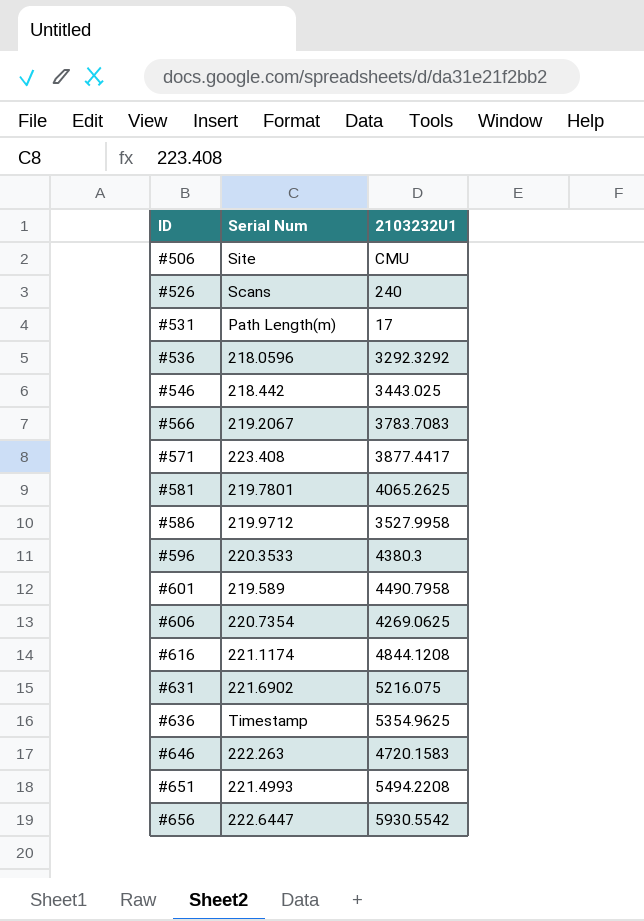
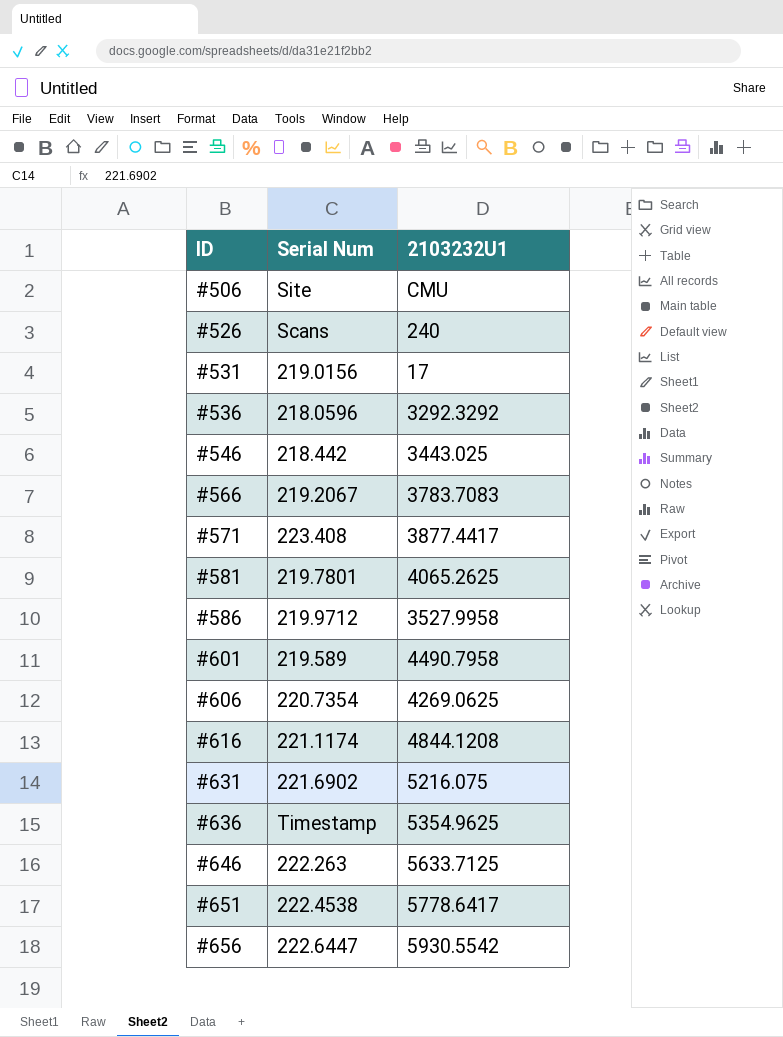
row #596: 220.3533 | 4380.3 -> none
#531 | Serial Num: Path Length(m) -> 219.0156
#646 | 2103232U1: 4720.1583 -> 5633.7125
#651 | Serial Num: 221.4993 -> 222.4538
#651 | 2103232U1: 5494.2208 -> 5778.6417

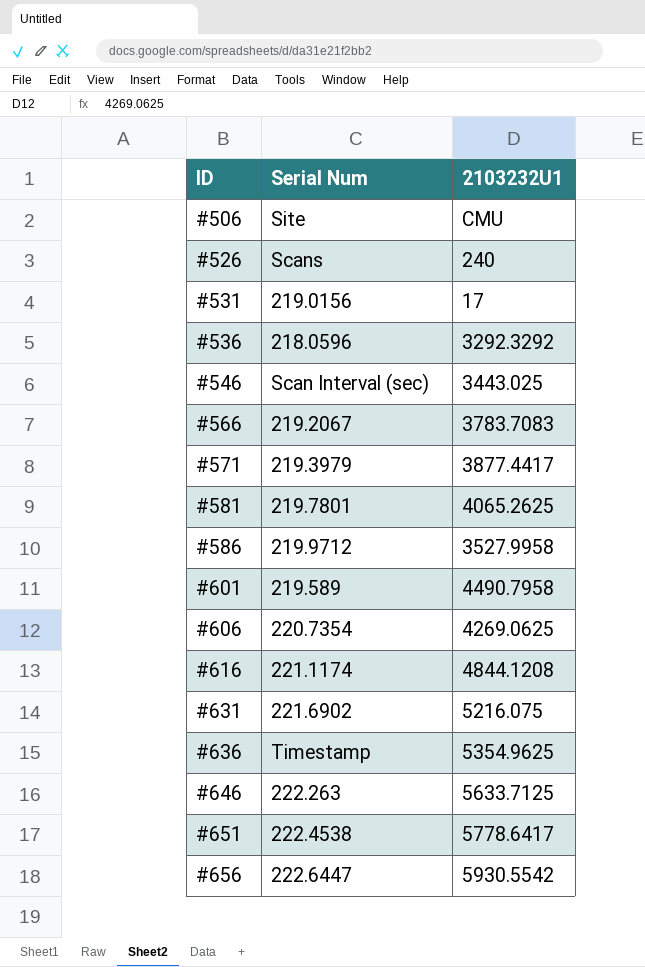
#546 | Serial Num: 218.442 -> Scan Interval (sec)
#571 | Serial Num: 223.408 -> 219.3979

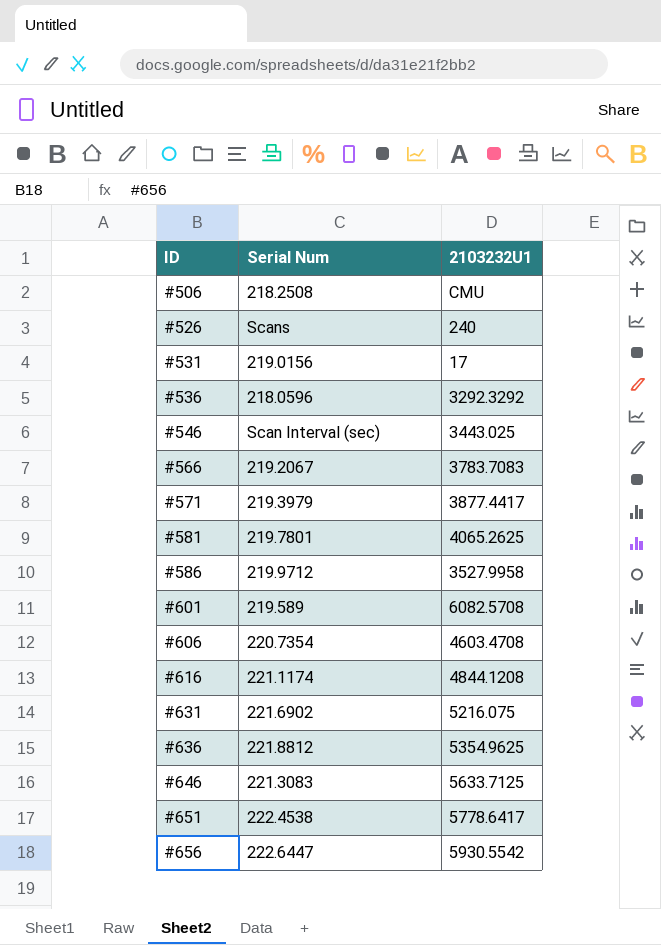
#506 | Serial Num: Site -> 218.2508
#601 | 2103232U1: 4490.7958 -> 6082.5708
#606 | 2103232U1: 4269.0625 -> 4603.4708
#636 | Serial Num: Timestamp -> 221.8812
#646 | Serial Num: 222.263 -> 221.3083

